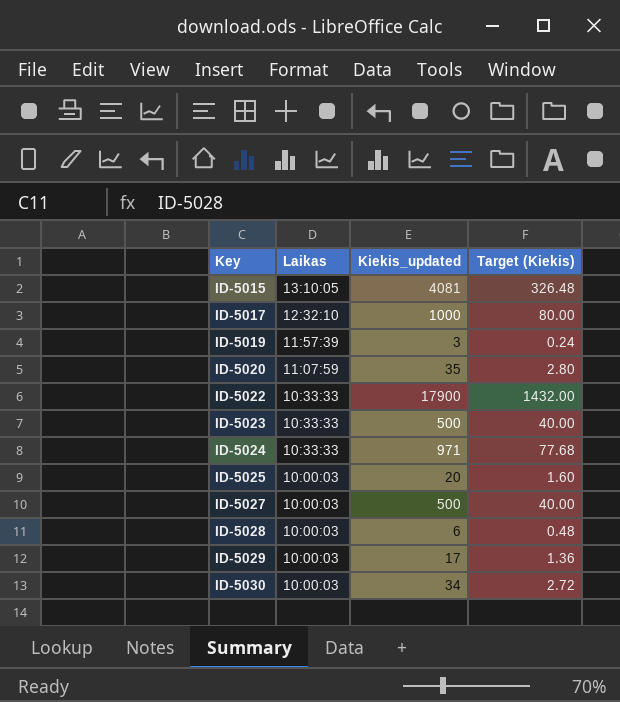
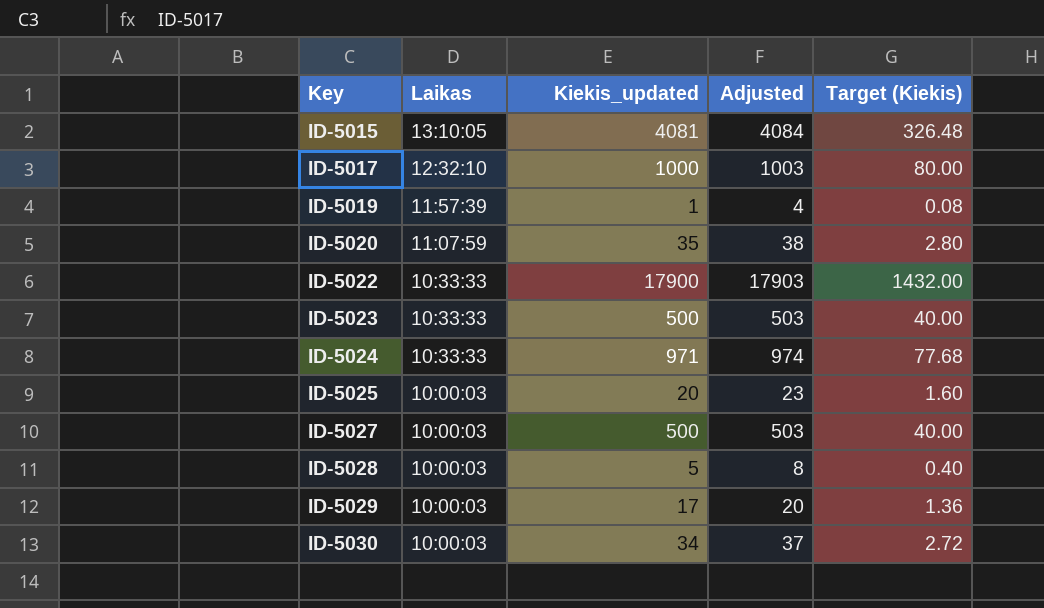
column Adjusted | formula: none -> [Kiekis_updated] + 3
ID-5019 | Kiekis_updated: 3 -> 1
ID-5019 | Target (Kiekis): 0.24 -> 0.08
ID-5028 | Kiekis_updated: 6 -> 5
ID-5028 | Target (Kiekis): 0.48 -> 0.40

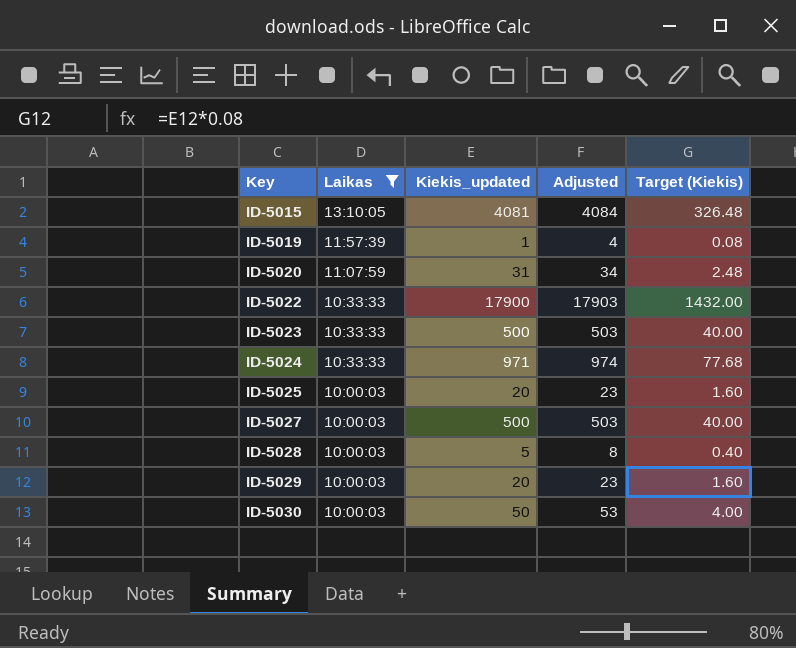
filter: none -> Laikas != 12:32:10
ID-5020 | Kiekis_updated: 35 -> 31
ID-5020 | Adjusted: 38 -> 34
ID-5020 | Target (Kiekis): 2.80 -> 2.48
ID-5029 | Kiekis_updated: 17 -> 20
ID-5029 | Adjusted: 20 -> 23
ID-5029 | Target (Kiekis): 1.36 -> 1.60
ID-5030 | Kiekis_updated: 34 -> 50
ID-5030 | Adjusted: 37 -> 53
ID-5030 | Target (Kiekis): 2.72 -> 4.00

